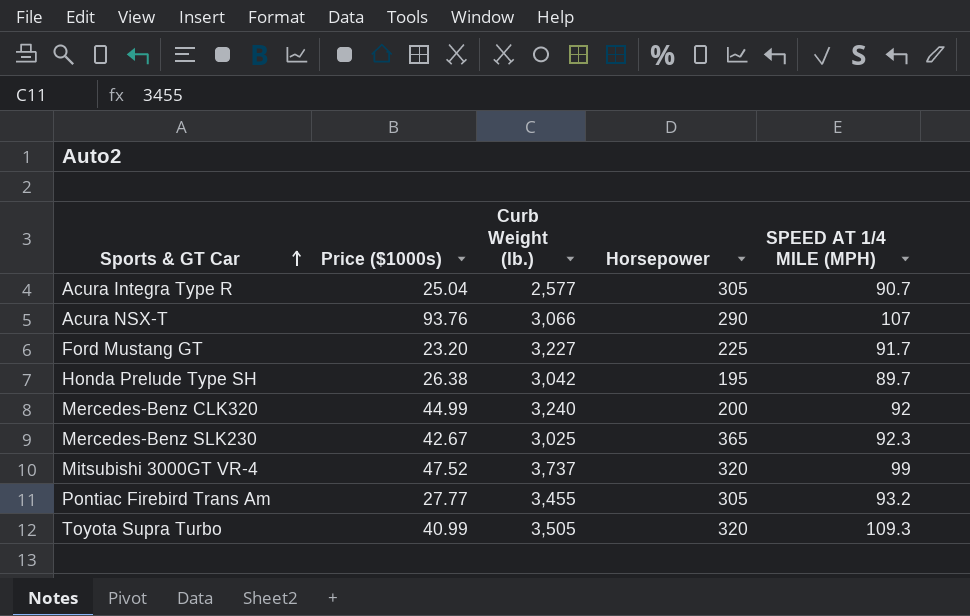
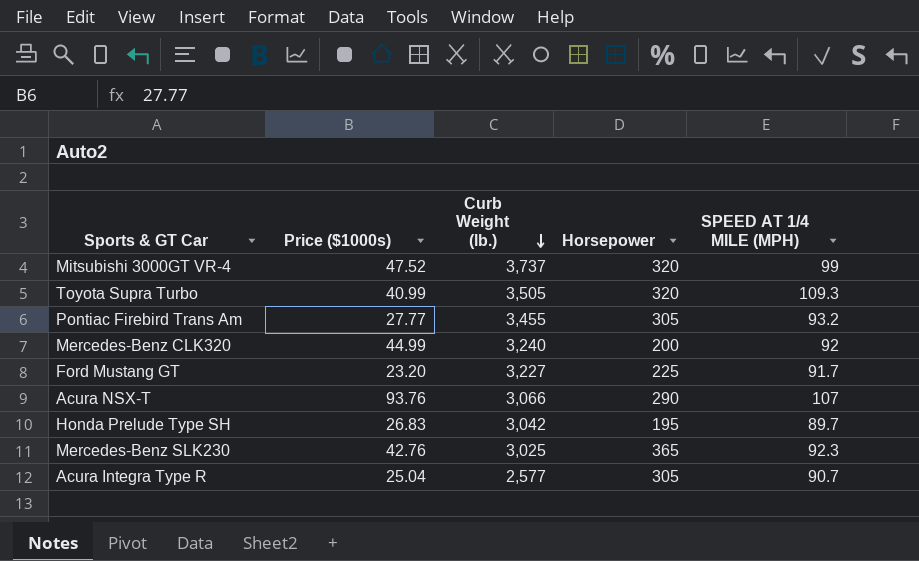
row order: Sports & GT Car ascending -> Curb Weight (lb.) descending
Honda Prelude Type SH | Price ($1000s): 26.38 -> 26.83
Mercedes-Benz SLK230 | Price ($1000s): 42.67 -> 42.76

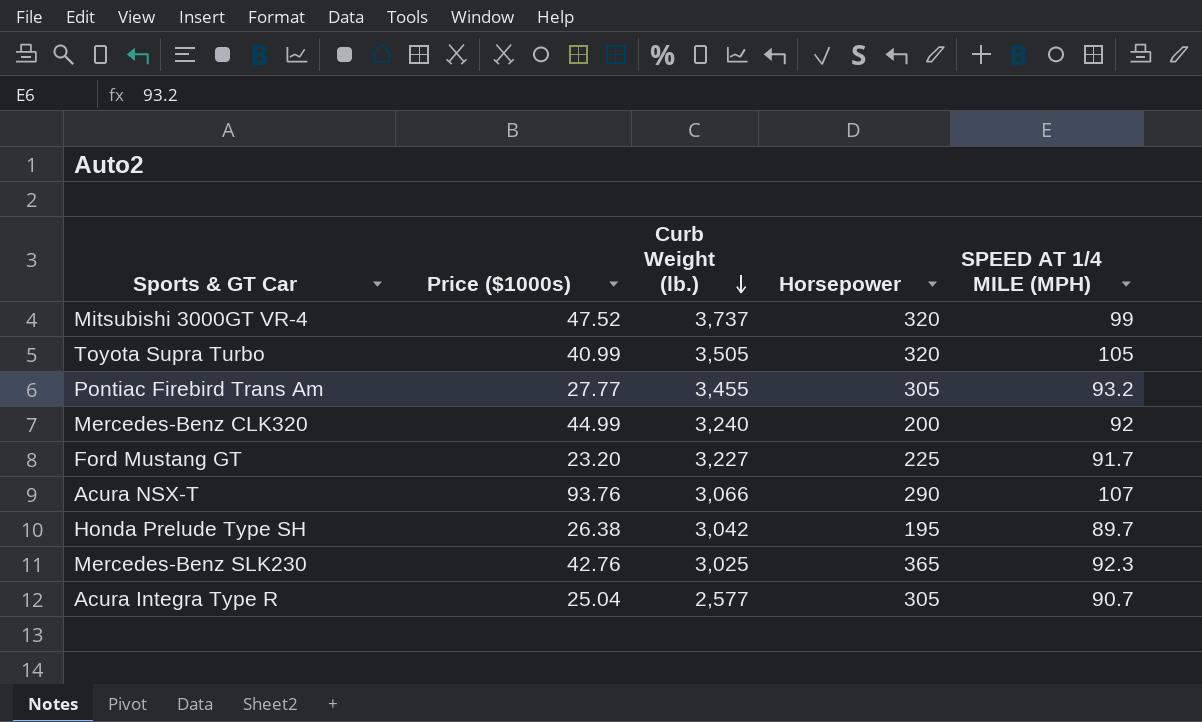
Toyota Supra Turbo | SPEED AT 1/4 MILE (MPH): 109.3 -> 105
Honda Prelude Type SH | Price ($1000s): 26.83 -> 26.38

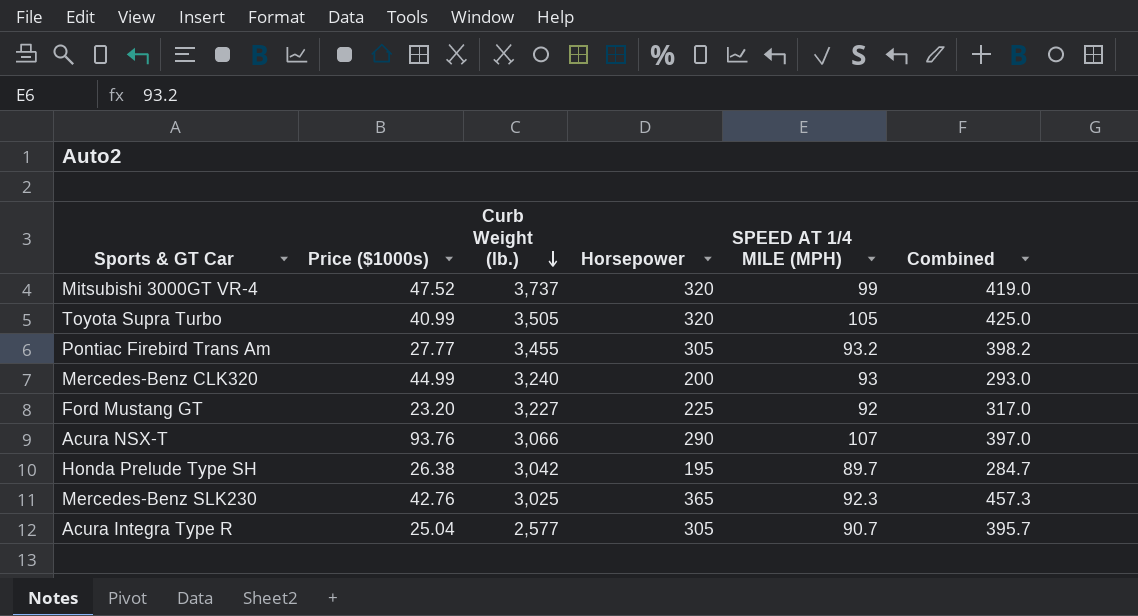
column Combined | formula: none -> [Horsepower] + [SPEED AT 1/4 MILE (MPH)]
Mercedes-Benz CLK320 | SPEED AT 1/4 MILE (MPH): 92 -> 93
Ford Mustang GT | SPEED AT 1/4 MILE (MPH): 91.7 -> 92

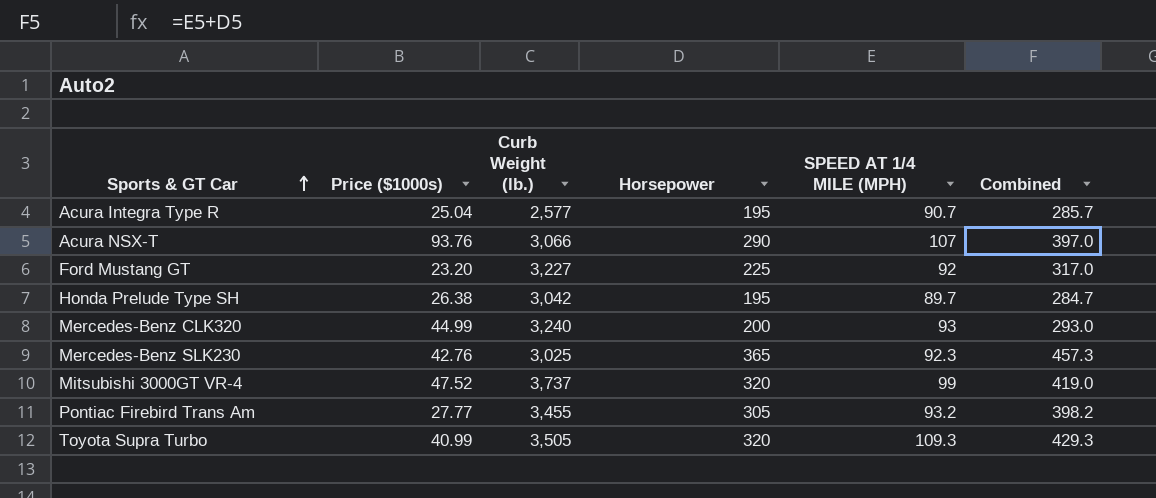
row order: Curb Weight (lb.) descending -> Sports & GT Car ascending
Acura Integra Type R | Horsepower: 305 -> 195
Acura Integra Type R | Combined: 395.7 -> 285.7
Toyota Supra Turbo | SPEED AT 1/4 MILE (MPH): 105 -> 109.3
Toyota Supra Turbo | Combined: 425.0 -> 429.3

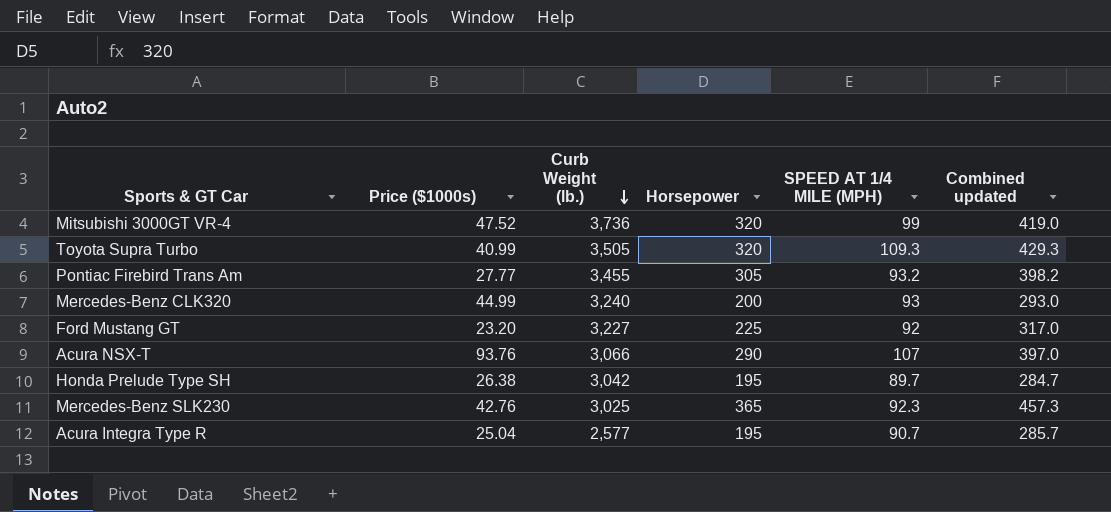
row order: Sports & GT Car ascending -> Curb Weight (lb.) descending
column name: Combined -> Combined updated
Mitsubishi 3000GT VR-4 | Curb Weight (lb.): 3,737 -> 3,736

